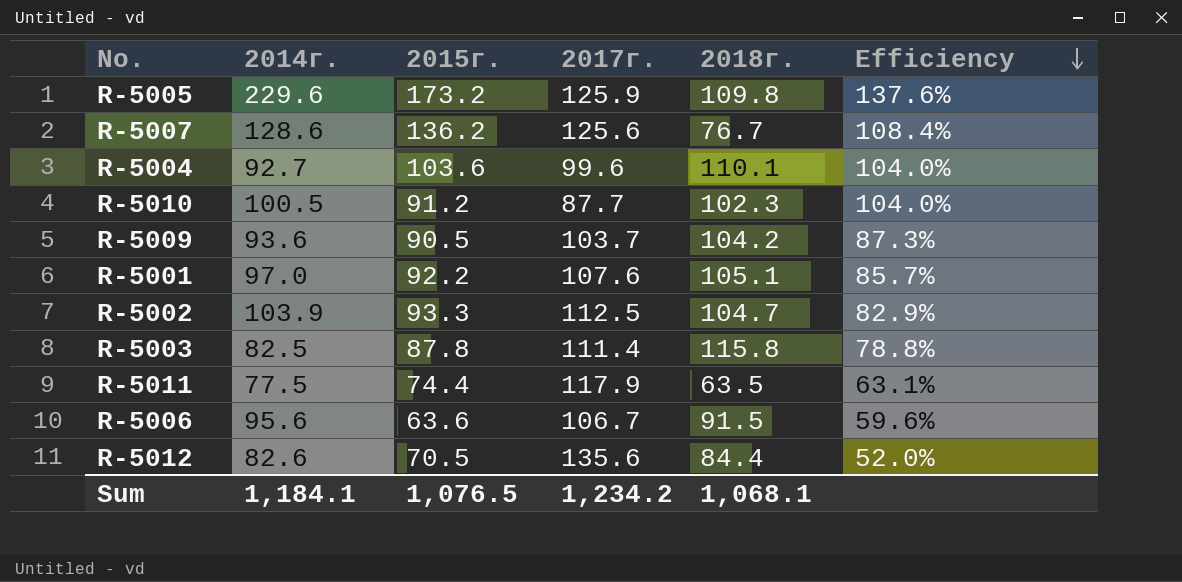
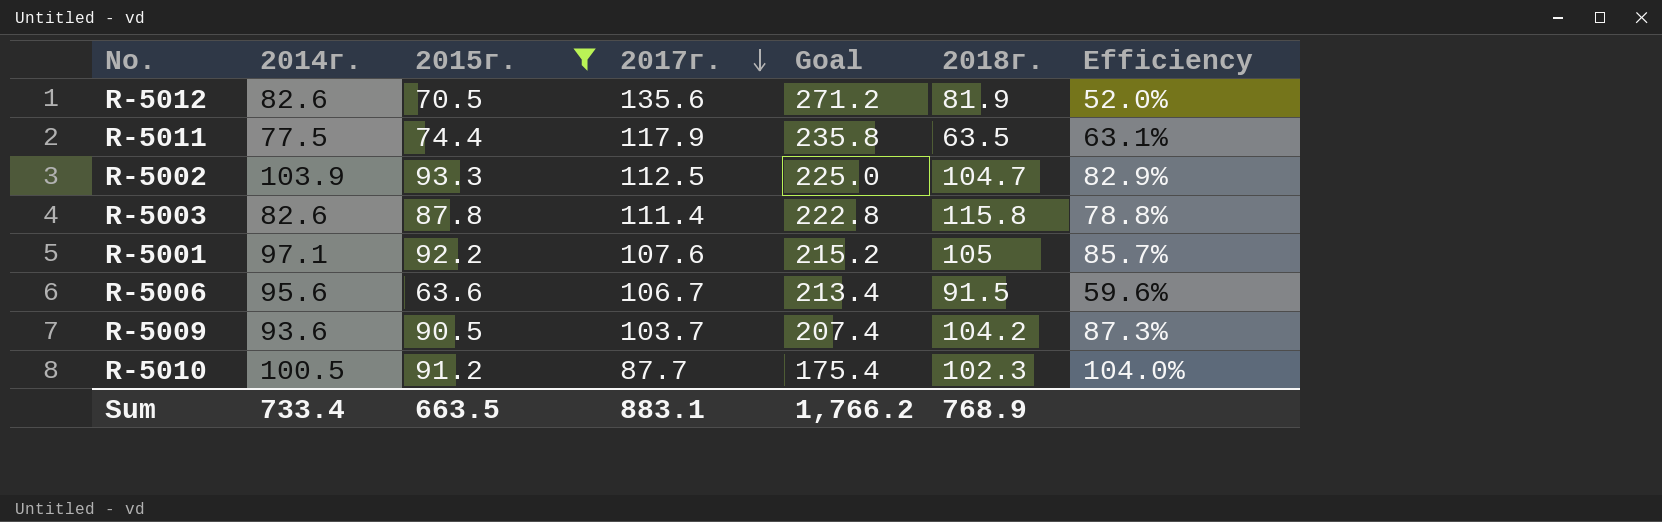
filter: none -> 2015г. <= 93.3
row order: Efficiency descending -> 2017г. descending
column Goal | formula: none -> [2017г.] * 2
R-5012 | 2018г.: 84.4 -> 81.9
R-5003 | 2014г.: 82.5 -> 82.6
R-5001 | 2014г.: 97.0 -> 97.1
R-5001 | 2018г.: 105.1 -> 105
Sum | 2014г.: 1,184.1 -> 733.4
Sum | 2015г.: 1,076.5 -> 663.5
Sum | 2017г.: 1,234.2 -> 883.1
Sum | 2018г.: 1,068.1 -> 768.9

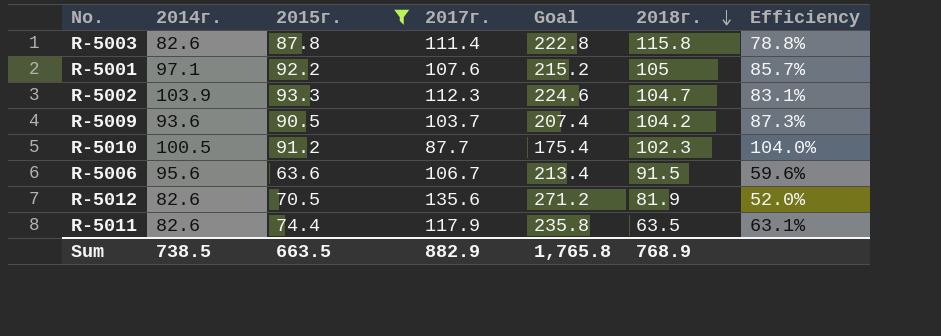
row order: 2017г. descending -> 2018г. descending
R-5002 | 2017г.: 112.5 -> 112.3
R-5002 | Goal: 225.0 -> 224.6
R-5002 | Efficiency: 82.9% -> 83.1%
R-5011 | 2014г.: 77.5 -> 82.6
Sum | 2014г.: 733.4 -> 738.5
Sum | 2017г.: 883.1 -> 882.9
Sum | Goal: 1,766.2 -> 1,765.8

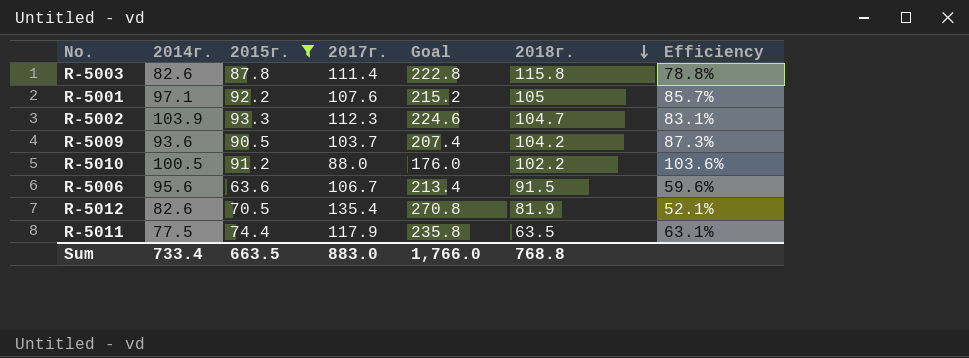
R-5010 | 2017г.: 87.7 -> 88.0
R-5010 | Goal: 175.4 -> 176.0
R-5010 | 2018г.: 102.3 -> 102.2
R-5010 | Efficiency: 104.0% -> 103.6%
R-5012 | 2017г.: 135.6 -> 135.4
R-5012 | Goal: 271.2 -> 270.8
R-5012 | Efficiency: 52.0% -> 52.1%
R-5011 | 2014г.: 82.6 -> 77.5
Sum | 2014г.: 738.5 -> 733.4
Sum | 2017г.: 882.9 -> 883.0
Sum | Goal: 1,765.8 -> 1,766.0
Sum | 2018г.: 768.9 -> 768.8

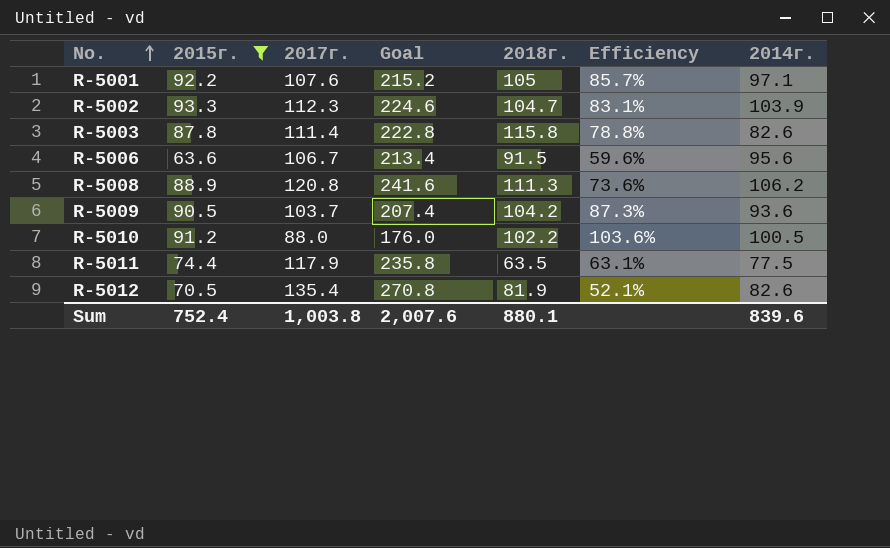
row order: 2018г. descending -> No. ascending
column 2014г. | position: 2 -> 7
row R-5008: none -> 88.9 | 120.8 | 241.6 | 111.3 | 73.6% | 106.2
Sum | 2015г.: 663.5 -> 752.4
Sum | 2017г.: 883.0 -> 1,003.8
Sum | Goal: 1,766.0 -> 2,007.6
Sum | 2018г.: 768.8 -> 880.1
Sum | 2014г.: 733.4 -> 839.6

